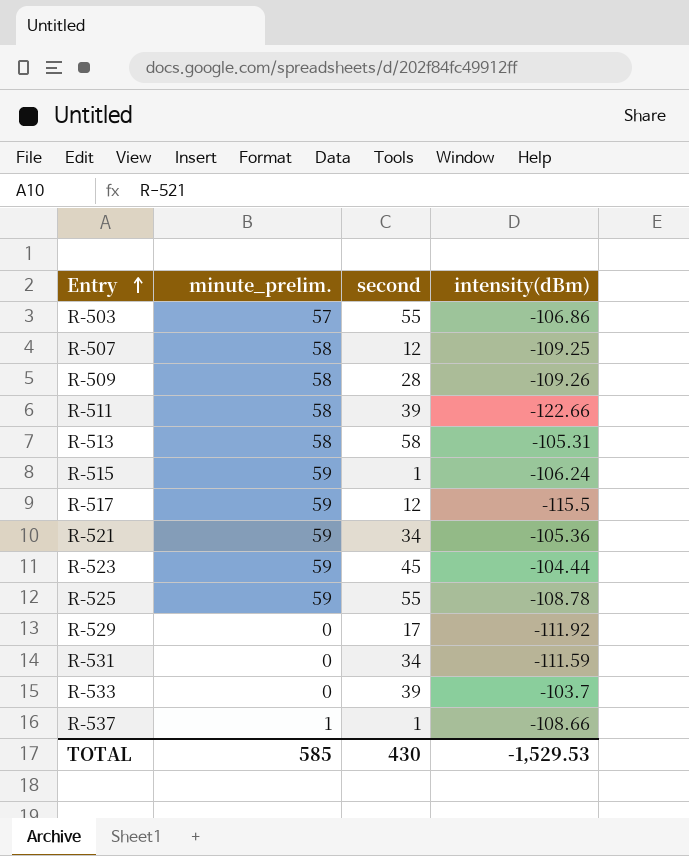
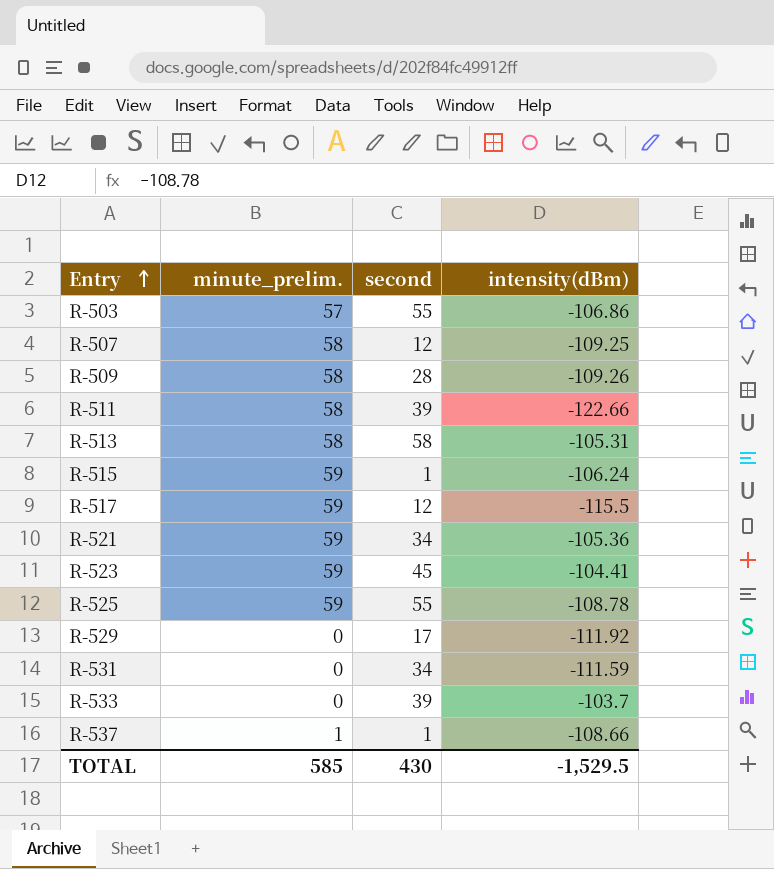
R-523 | intensity(dBm): -104.44 -> -104.41
TOTAL | intensity(dBm): -1,529.53 -> -1,529.5

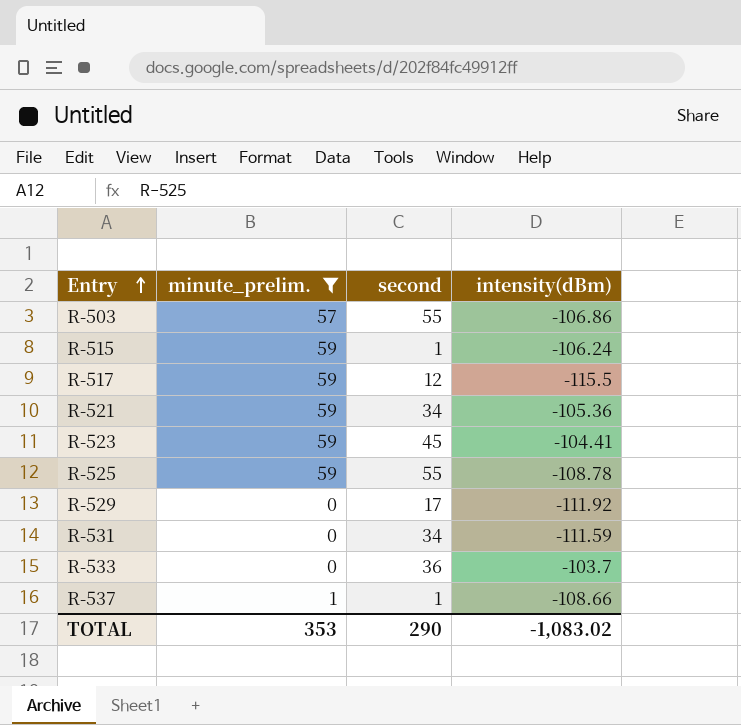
filter: none -> minute_prelim. != 58
R-533 | second: 39 -> 36
TOTAL | minute_prelim.: 585 -> 353
TOTAL | second: 430 -> 290
TOTAL | intensity(dBm): -1,529.5 -> -1,083.02

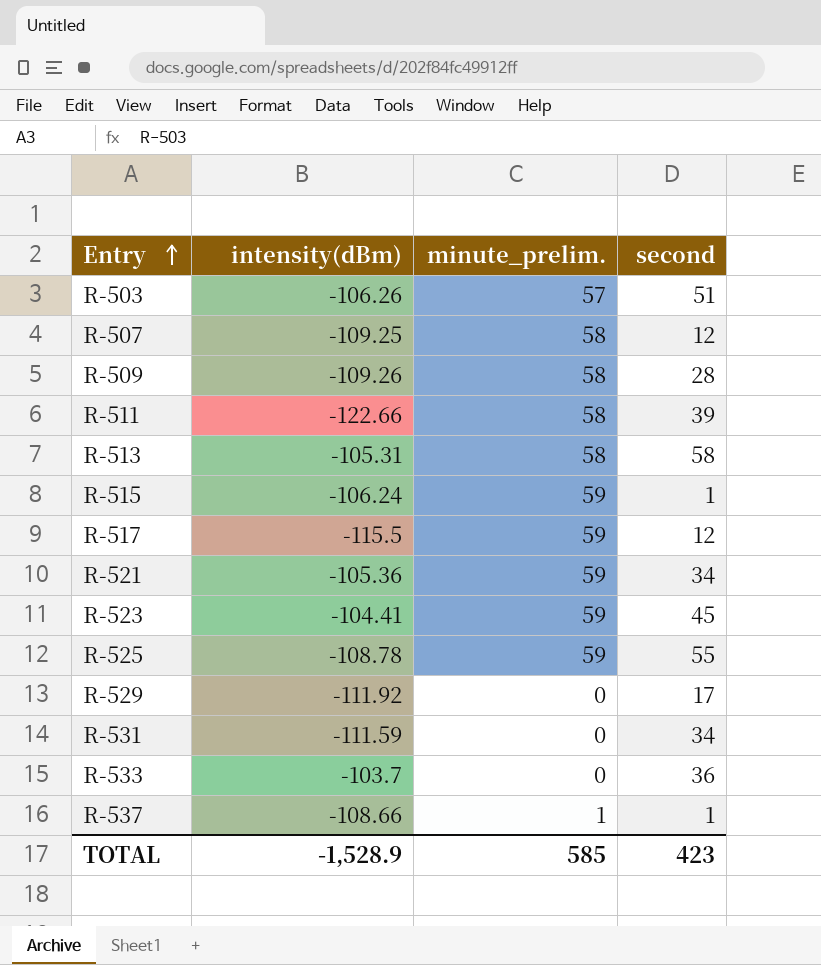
filter: minute_prelim. != 58 -> none
column intensity(dBm) | position: 4 -> 2
R-503 | intensity(dBm): -106.86 -> -106.26
R-503 | second: 55 -> 51
TOTAL | intensity(dBm): -1,083.02 -> -1,528.9
TOTAL | minute_prelim.: 353 -> 585
TOTAL | second: 290 -> 423

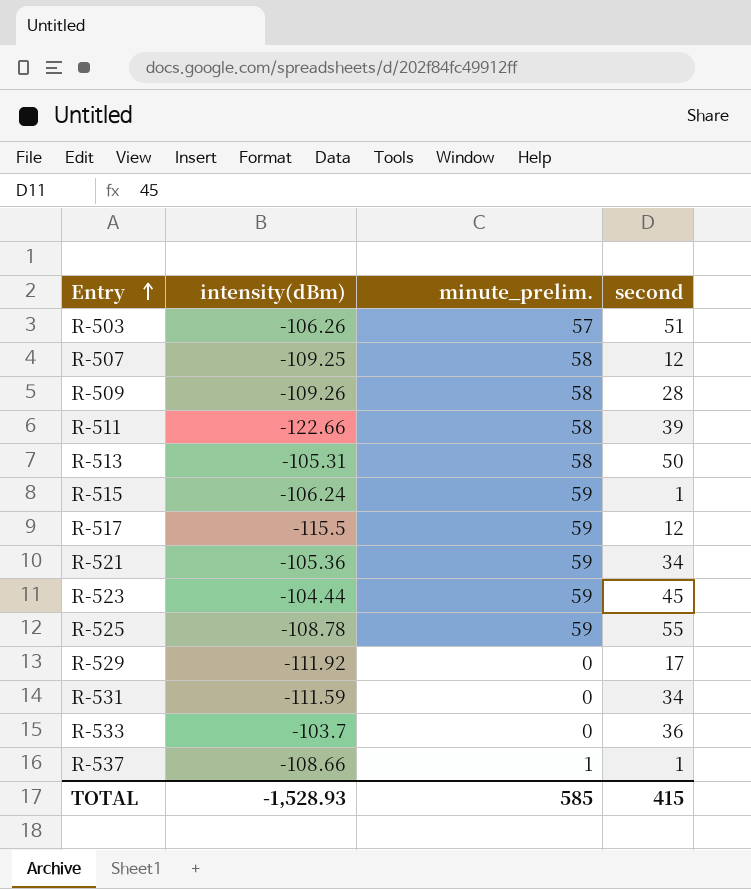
R-513 | second: 58 -> 50
R-523 | intensity(dBm): -104.41 -> -104.44
TOTAL | intensity(dBm): -1,528.9 -> -1,528.93
TOTAL | second: 423 -> 415

